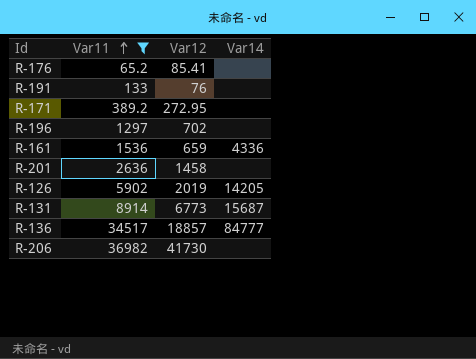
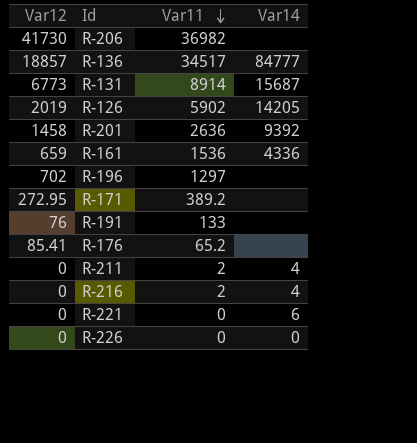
filter: Var11 >= 65.2 -> none
row order: Var11 ascending -> Var11 descending
column Var12 | position: 3 -> 1
R-201 | Var14: none -> 9392

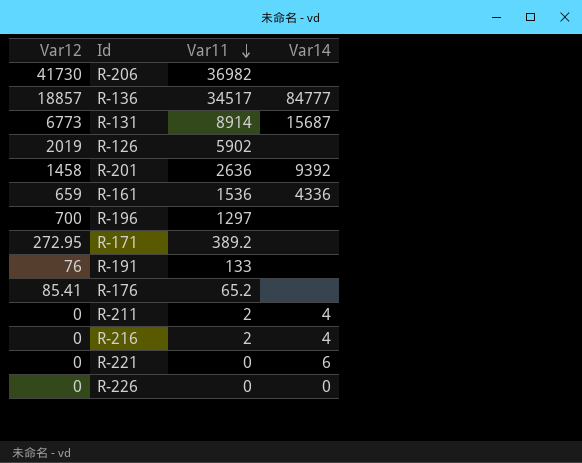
R-126 | Var14: 14205 -> none
R-196 | Var12: 702 -> 700

